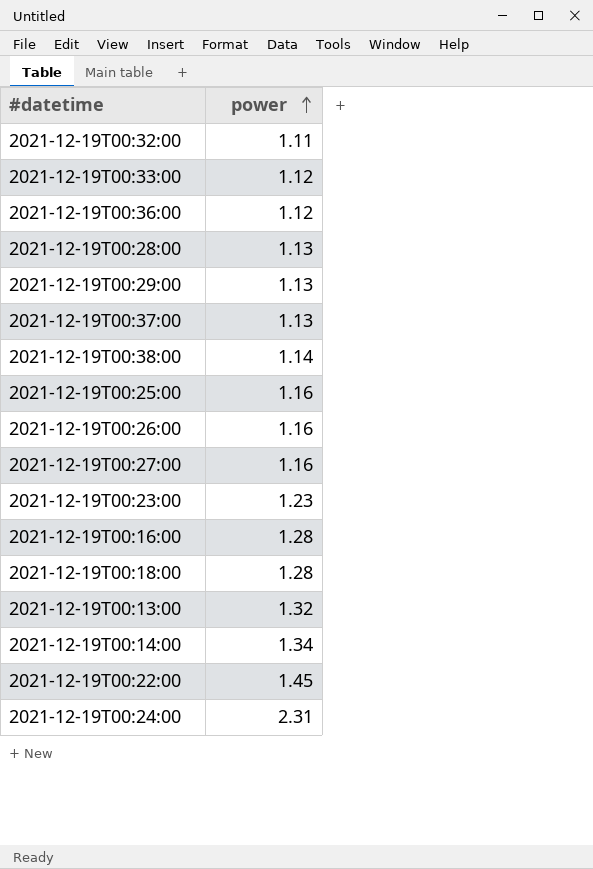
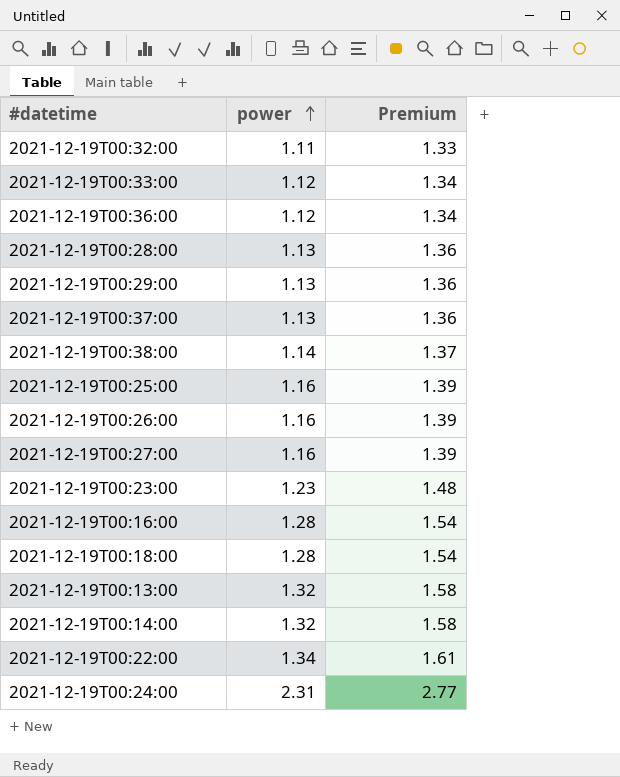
column Premium | formula: none -> [power] * 1.2
2021-12-19T00:14:00 | power: 1.34 -> 1.32
2021-12-19T00:22:00 | power: 1.45 -> 1.34

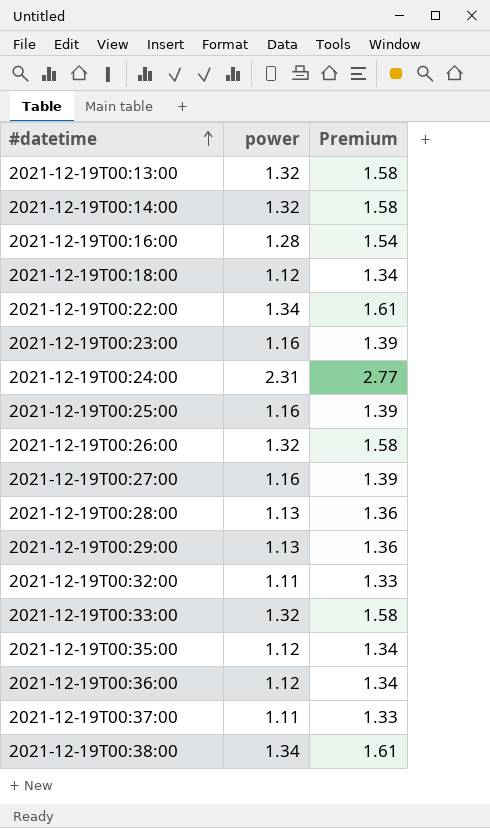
row order: power ascending -> #datetime ascending
2021-12-19T00:18:00 | power: 1.28 -> 1.12
2021-12-19T00:18:00 | Premium: 1.54 -> 1.34
2021-12-19T00:23:00 | power: 1.23 -> 1.16
2021-12-19T00:23:00 | Premium: 1.48 -> 1.39
2021-12-19T00:26:00 | power: 1.16 -> 1.32
2021-12-19T00:26:00 | Premium: 1.39 -> 1.58
2021-12-19T00:33:00 | power: 1.12 -> 1.32
2021-12-19T00:33:00 | Premium: 1.34 -> 1.58
row 2021-12-19T00:35:00: none -> 1.12 | 1.34
2021-12-19T00:37:00 | power: 1.13 -> 1.11
2021-12-19T00:37:00 | Premium: 1.36 -> 1.33
2021-12-19T00:38:00 | power: 1.14 -> 1.34
2021-12-19T00:38:00 | Premium: 1.37 -> 1.61

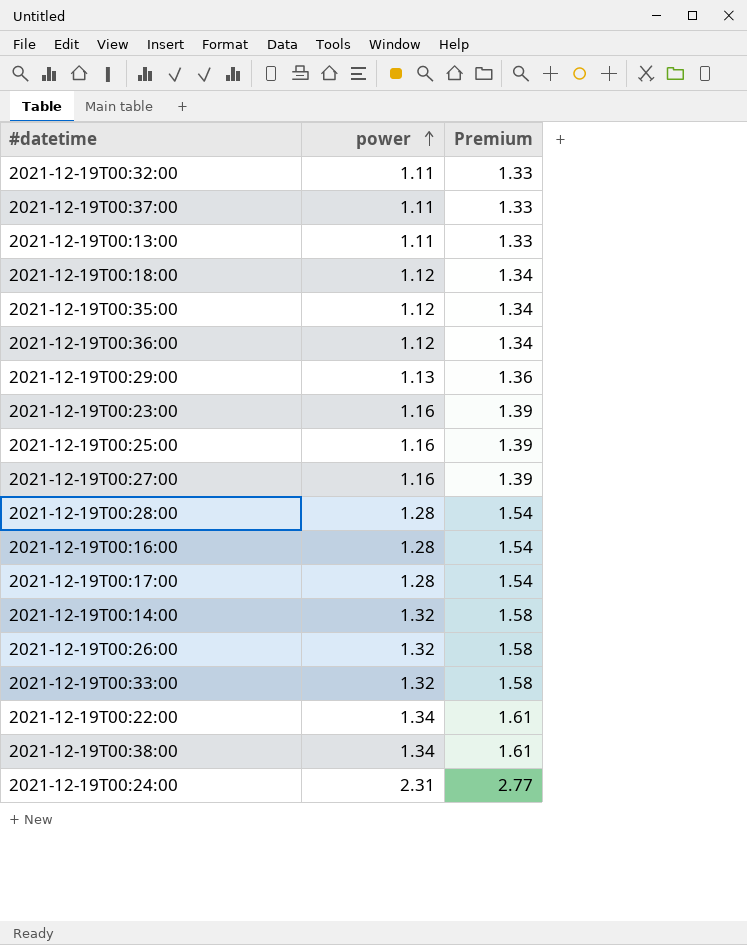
row order: #datetime ascending -> power ascending
2021-12-19T00:13:00 | power: 1.32 -> 1.11
2021-12-19T00:13:00 | Premium: 1.58 -> 1.33
2021-12-19T00:28:00 | power: 1.13 -> 1.28
2021-12-19T00:28:00 | Premium: 1.36 -> 1.54
row 2021-12-19T00:17:00: none -> 1.28 | 1.54

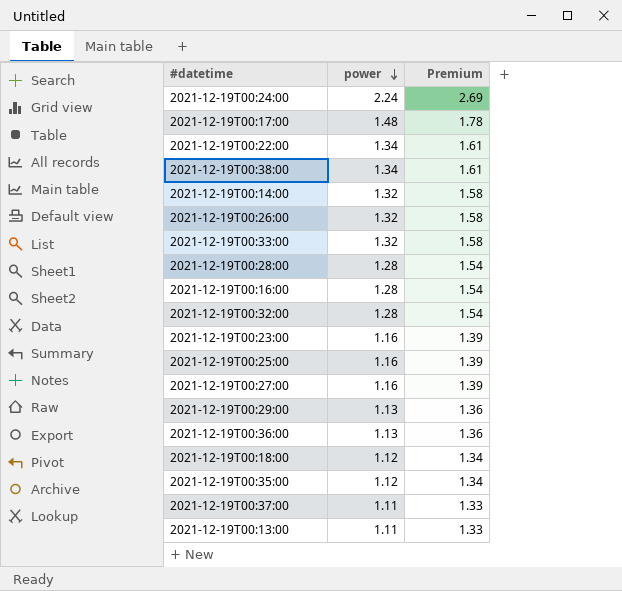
row order: power ascending -> power descending
2021-12-19T00:24:00 | power: 2.31 -> 2.24
2021-12-19T00:24:00 | Premium: 2.77 -> 2.69
2021-12-19T00:17:00 | power: 1.28 -> 1.48
2021-12-19T00:17:00 | Premium: 1.54 -> 1.78
2021-12-19T00:32:00 | power: 1.11 -> 1.28
2021-12-19T00:32:00 | Premium: 1.33 -> 1.54
2021-12-19T00:36:00 | power: 1.12 -> 1.13
2021-12-19T00:36:00 | Premium: 1.34 -> 1.36

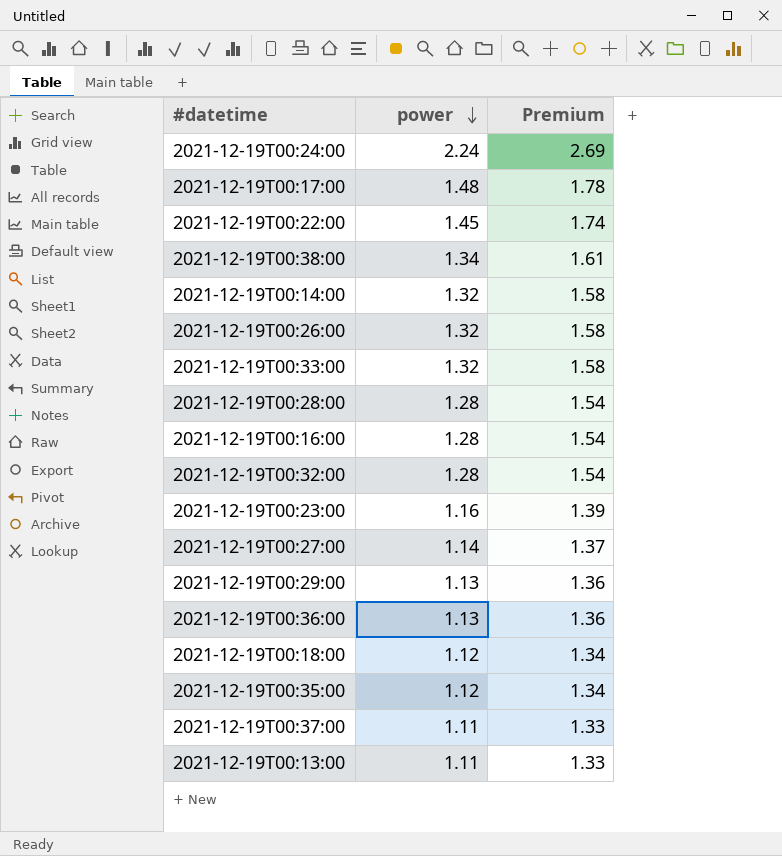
row 2021-12-19T00:25:00: 1.16 | 1.39 -> none
2021-12-19T00:22:00 | power: 1.34 -> 1.45
2021-12-19T00:22:00 | Premium: 1.61 -> 1.74
2021-12-19T00:27:00 | power: 1.16 -> 1.14
2021-12-19T00:27:00 | Premium: 1.39 -> 1.37

